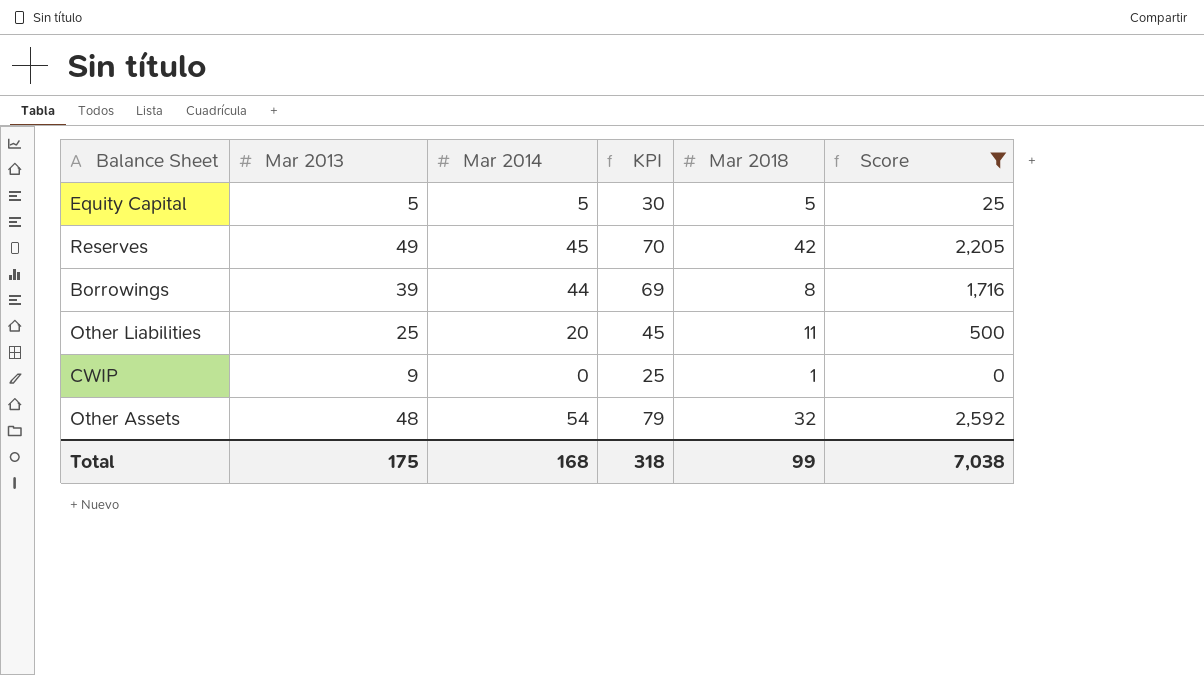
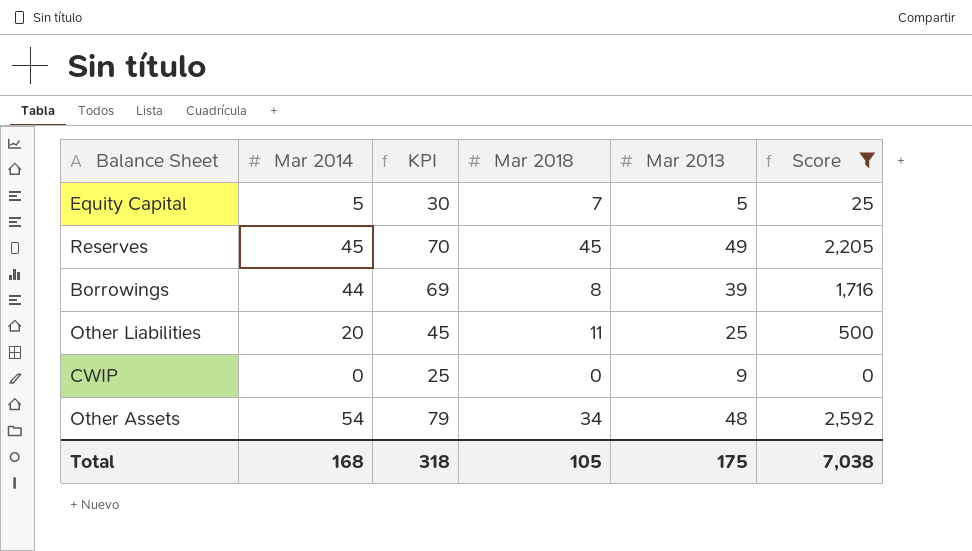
column Mar 2013 | position: 2 -> 5
Equity Capital | Mar 2018: 5 -> 7
Reserves | Mar 2018: 42 -> 45
CWIP | Mar 2018: 1 -> 0
Other Assets | Mar 2018: 32 -> 34
Total | Mar 2018: 99 -> 105

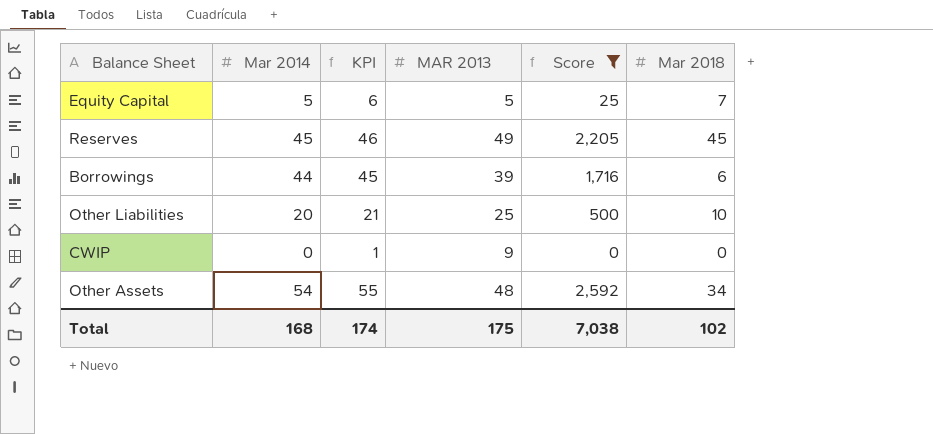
column KPI | formula: [Mar 2014] + 25 -> [Mar 2014] + 1
column name: Mar 2013 -> MAR 2013
column Mar 2018 | position: 4 -> 6
Borrowings | Mar 2018: 8 -> 6
Other Liabilities | Mar 2018: 11 -> 10
Total | KPI: 318 -> 174
Total | Mar 2018: 105 -> 102

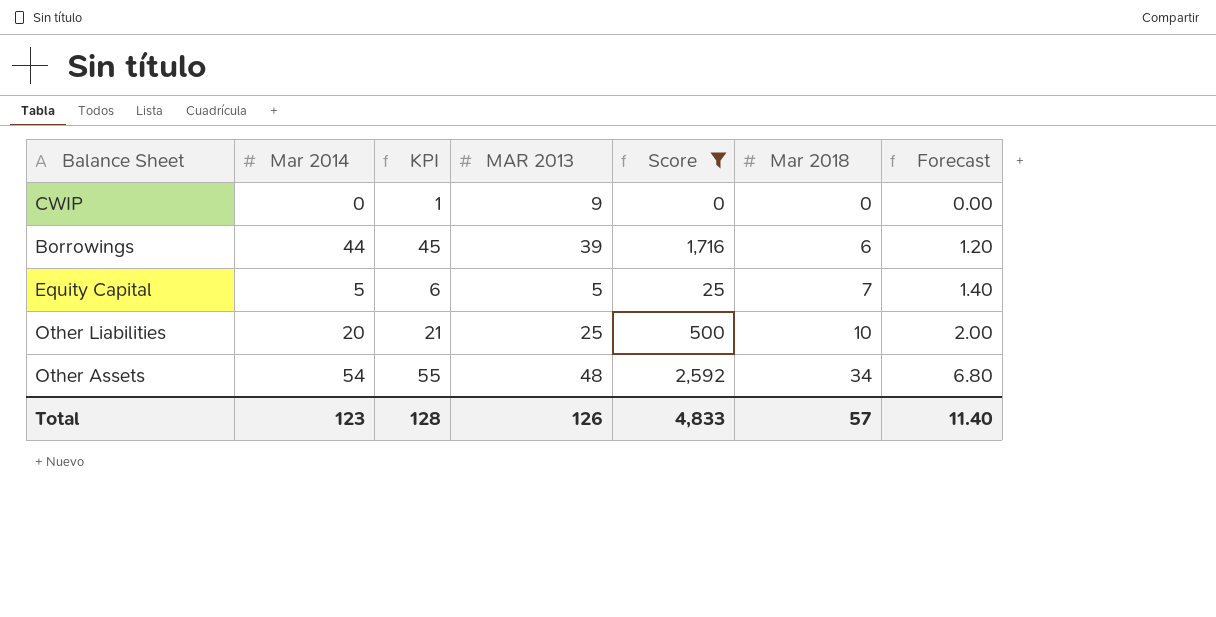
row order: none -> Mar 2018 ascending
column Forecast | formula: none -> [Mar 2018] * 0.2
row Reserves: 45 | 46 | 49 | 2,205 | 45 -> none
Total | Mar 2014: 168 -> 123
Total | KPI: 174 -> 128
Total | MAR 2013: 175 -> 126
Total | Score: 7,038 -> 4,833
Total | Mar 2018: 102 -> 57

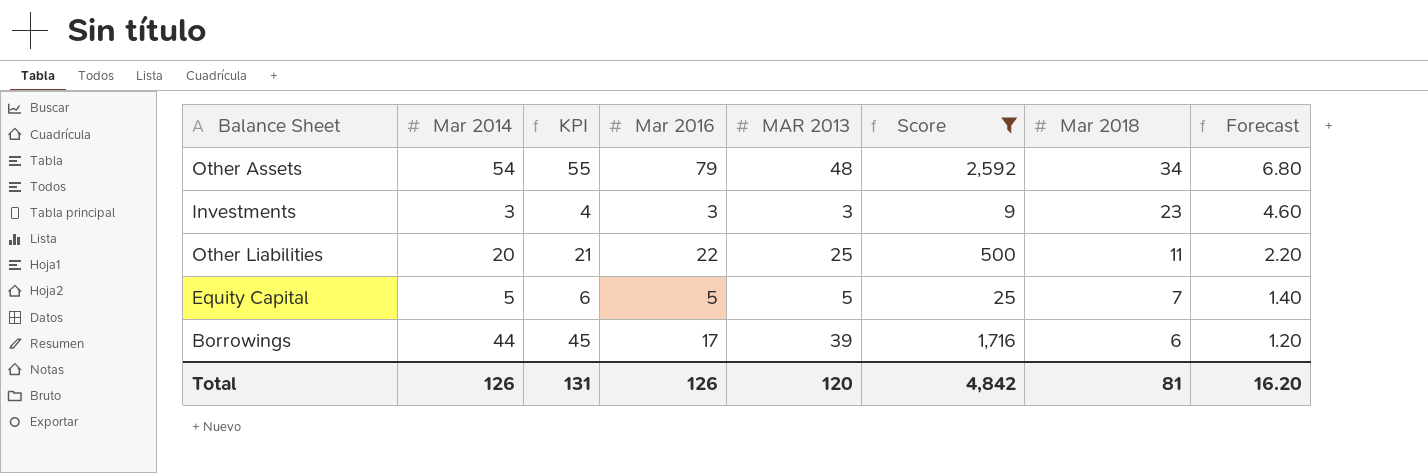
row order: Mar 2018 ascending -> Mar 2018 descending
column Mar 2016 | position: none -> 4
row CWIP: 0 | 1 | 9 | 0 | 0 | 0.00 -> none
row Investments: none -> 3 | 4 | 3 | 3 | 9 | 23 | 4.60
Other Liabilities | Mar 2018: 10 -> 11
Other Liabilities | Forecast: 2.00 -> 2.20
Total | Mar 2014: 123 -> 126
Total | KPI: 128 -> 131
Total | MAR 2013: 126 -> 120
Total | Score: 4,833 -> 4,842
Total | Mar 2018: 57 -> 81
Total | Forecast: 11.40 -> 16.20

